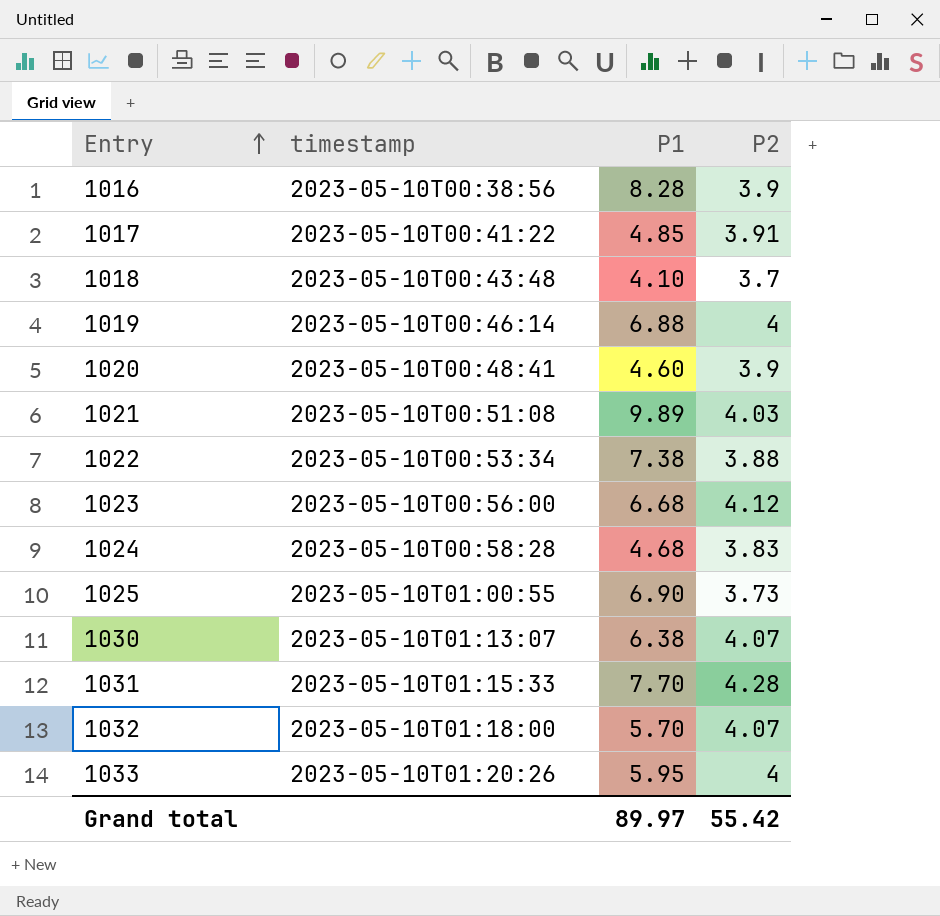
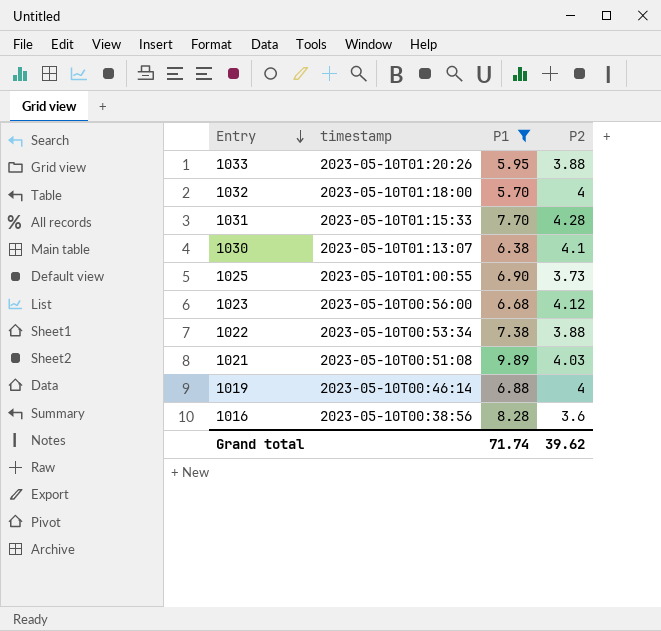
filter: none -> P1 >= 5.70
row order: Entry ascending -> Entry descending
1033 | P2: 4 -> 3.88
1032 | P2: 4.07 -> 4
1030 | P2: 4.07 -> 4.1
1016 | P2: 3.9 -> 3.6
Grand total | P1: 89.97 -> 71.74
Grand total | P2: 55.42 -> 39.62

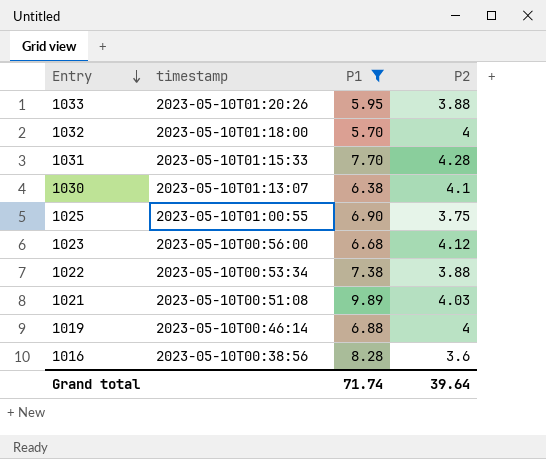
1025 | P2: 3.73 -> 3.75
Grand total | P2: 39.62 -> 39.64

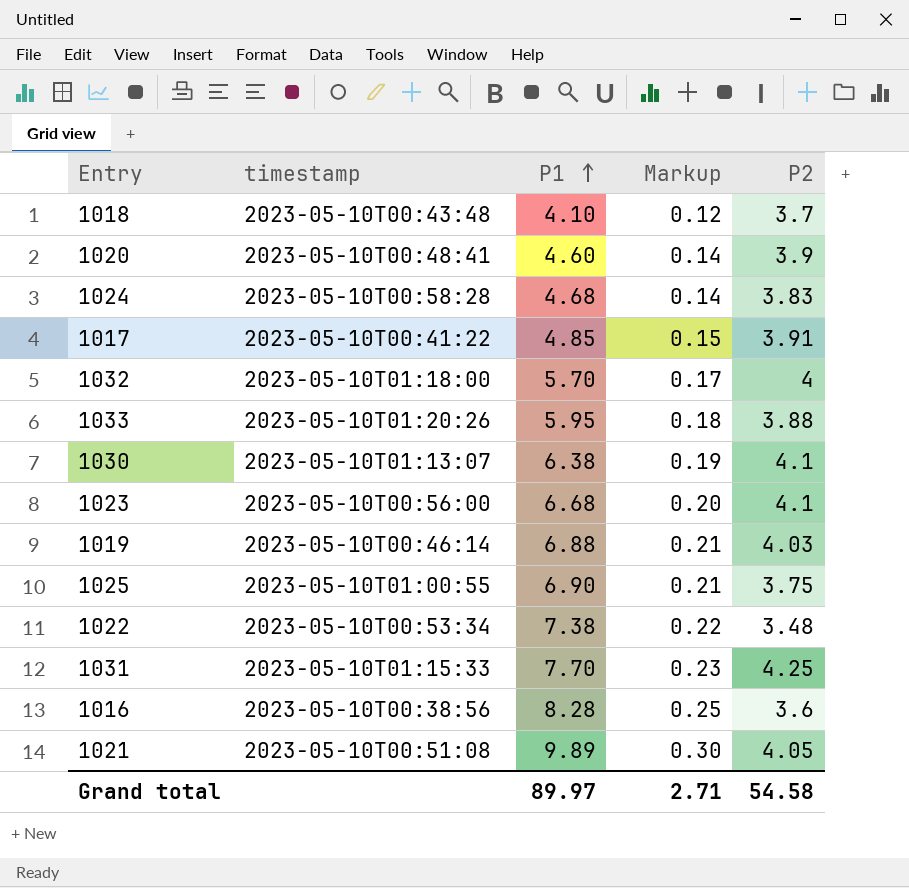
filter: P1 >= 5.70 -> none
row order: Entry descending -> P1 ascending
column Markup | formula: none -> [P1] * 0.03
1023 | P2: 4.12 -> 4.1
1019 | P2: 4 -> 4.03
1022 | P2: 3.88 -> 3.48
1031 | P2: 4.28 -> 4.25
1021 | P2: 4.03 -> 4.05
Grand total | P1: 71.74 -> 89.97
Grand total | P2: 39.64 -> 54.58

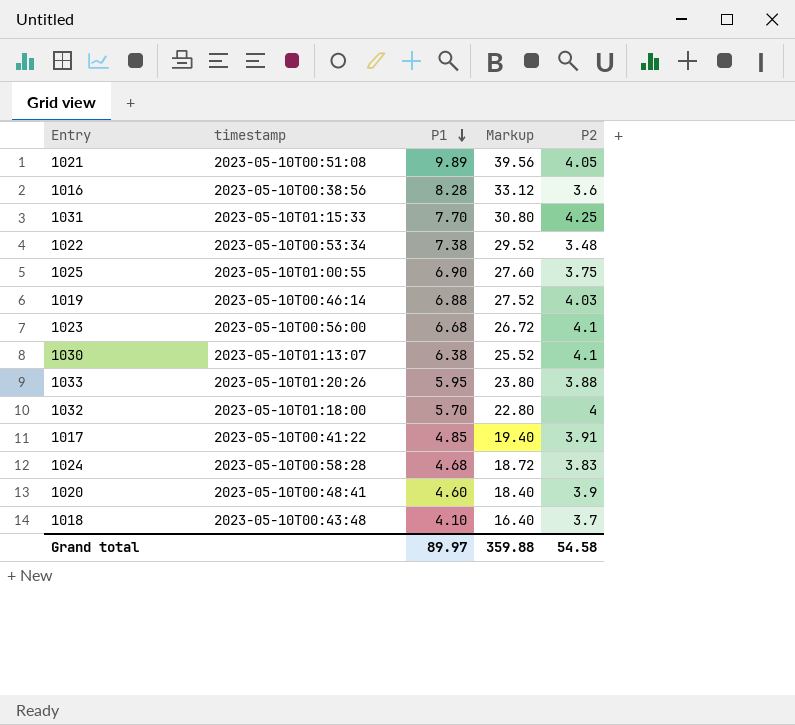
row order: P1 ascending -> P1 descending
column Markup | formula: [P1] * 0.03 -> [P1] * 4
Grand total | Markup: 2.71 -> 359.88

